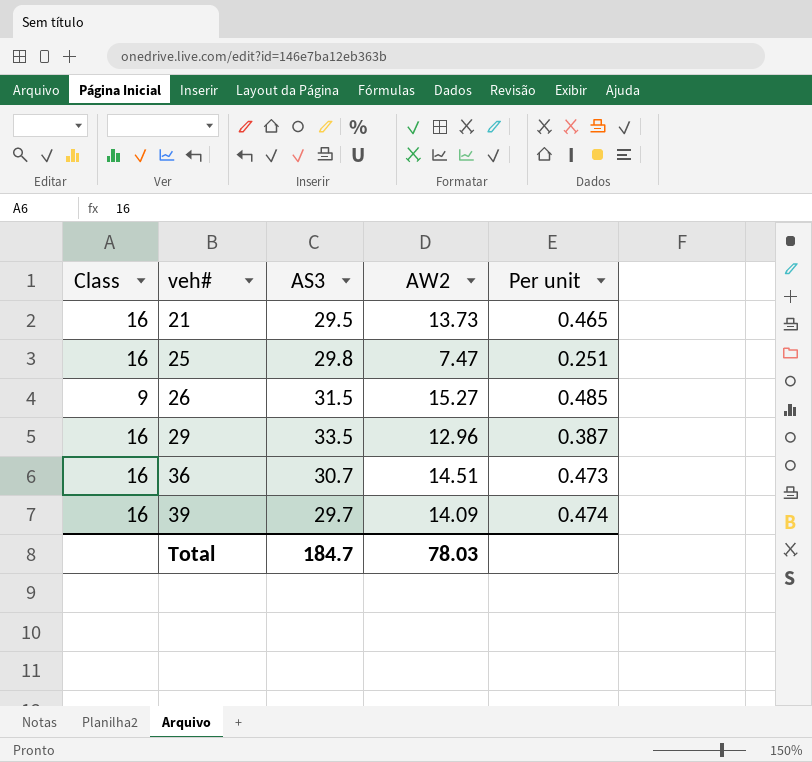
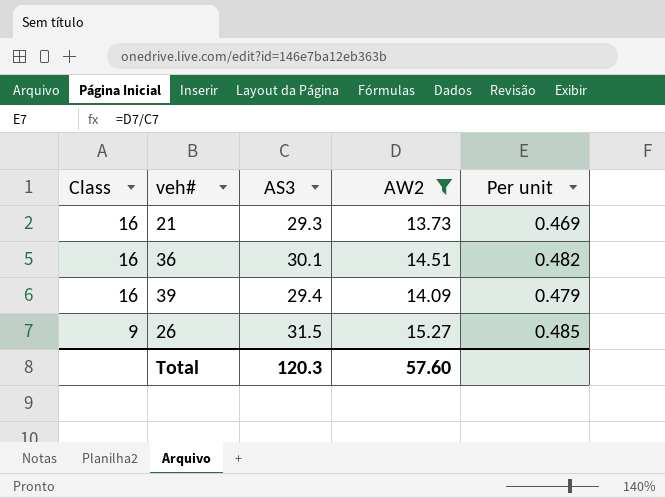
filter: none -> AW2 >= 13.73
row order: veh# ascending -> Class descending
21 | AS3: 29.5 -> 29.3
21 | Per unit: 0.465 -> 0.469
36 | AS3: 30.7 -> 30.1
36 | Per unit: 0.473 -> 0.482
39 | AS3: 29.7 -> 29.4
39 | Per unit: 0.474 -> 0.479
Total | AS3: 184.7 -> 120.3
Total | AW2: 78.03 -> 57.60

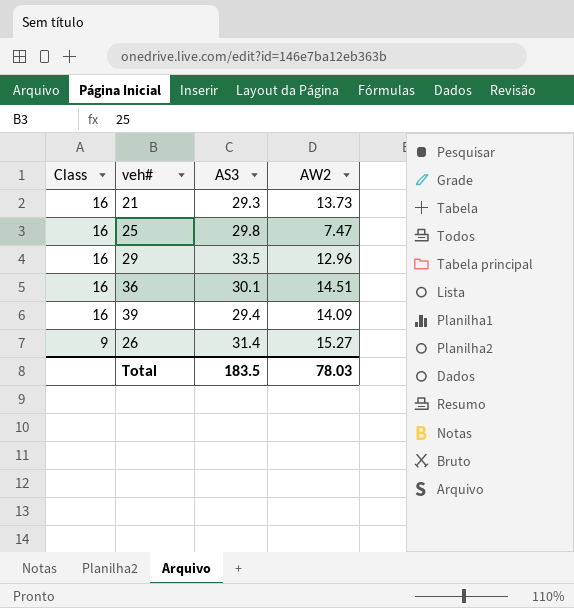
filter: AW2 >= 13.73 -> none
column Per unit | formula: [AW2] / [AS3] -> none
26 | AS3: 31.5 -> 31.4
Total | AS3: 120.3 -> 183.5
Total | AW2: 57.60 -> 78.03

